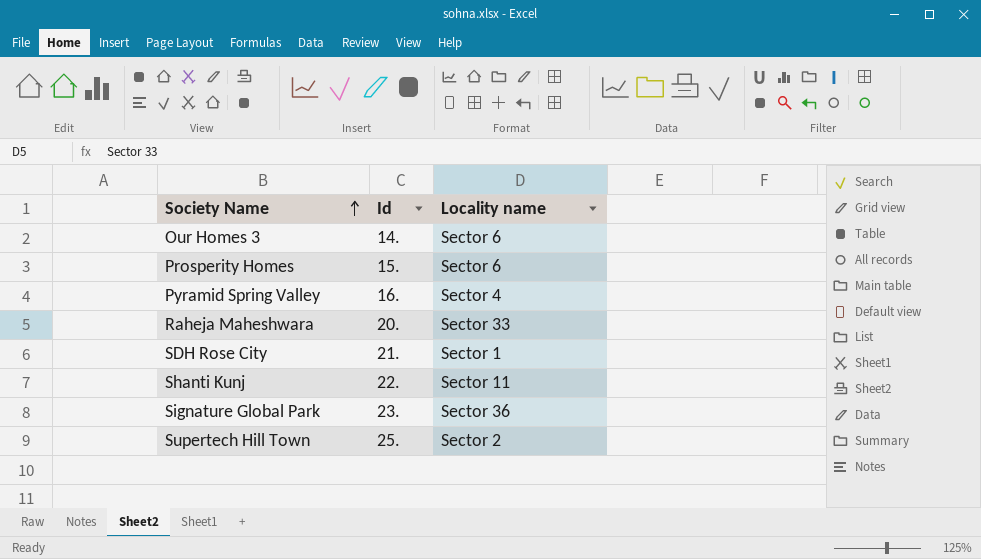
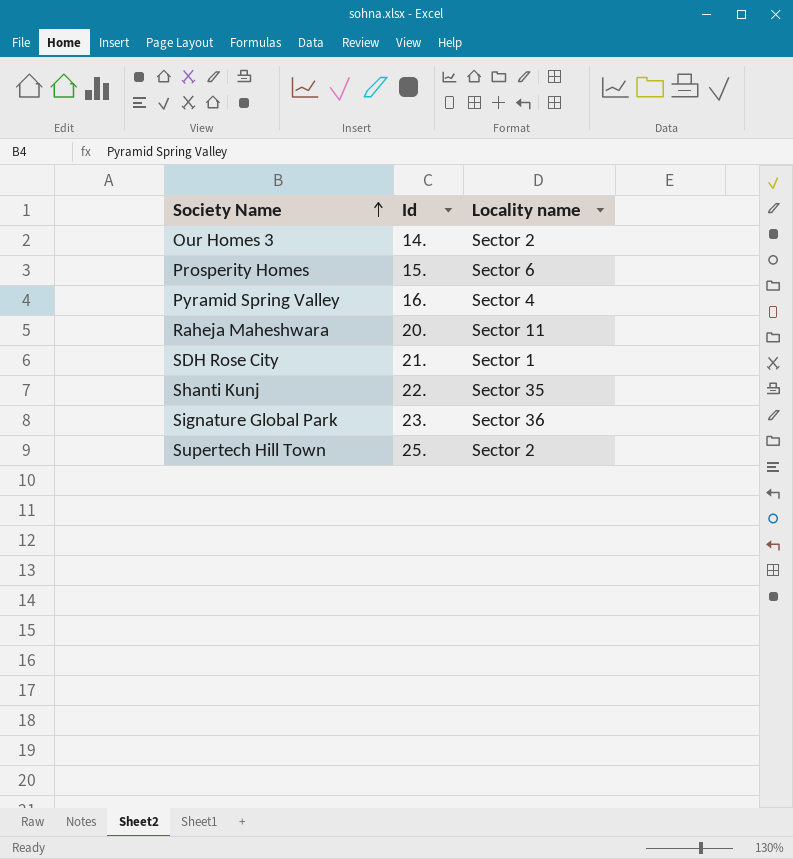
Our Homes 3 | Locality name: Sector 6 -> Sector 2
Raheja Maheshwara | Locality name: Sector 33 -> Sector 11
Shanti Kunj | Locality name: Sector 11 -> Sector 35

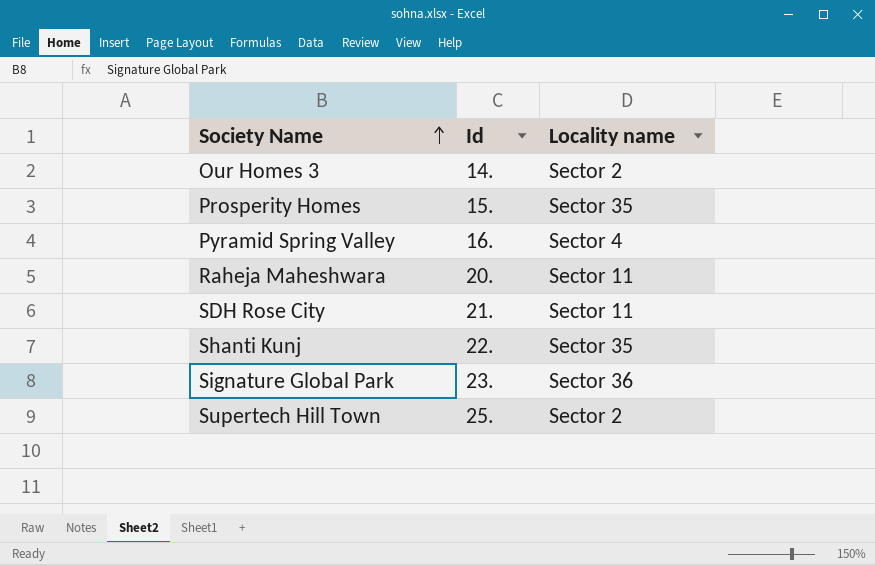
Prosperity Homes | Locality name: Sector 6 -> Sector 35
SDH Rose City | Locality name: Sector 1 -> Sector 11

